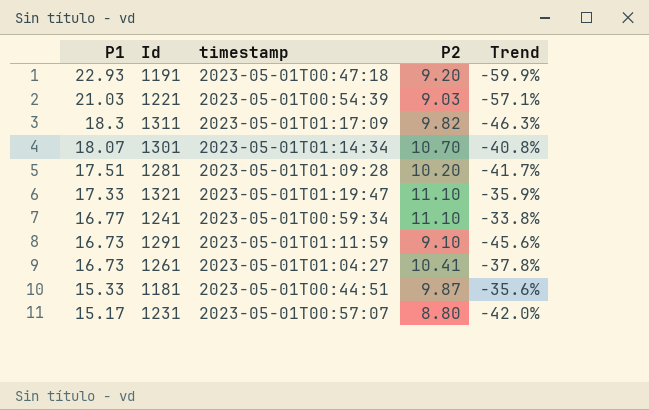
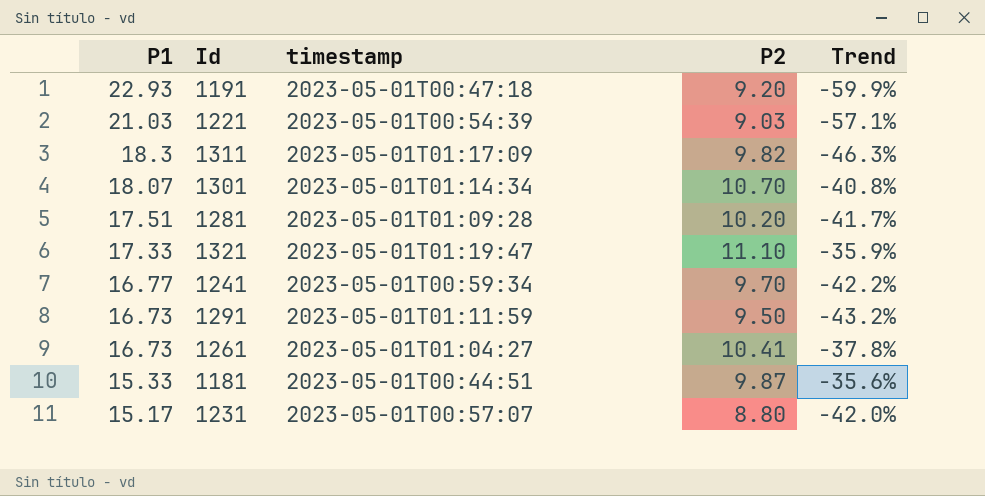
1241 | P2: 11.10 -> 9.70
1241 | Trend: -33.8% -> -42.2%
1291 | P2: 9.10 -> 9.50
1291 | Trend: -45.6% -> -43.2%

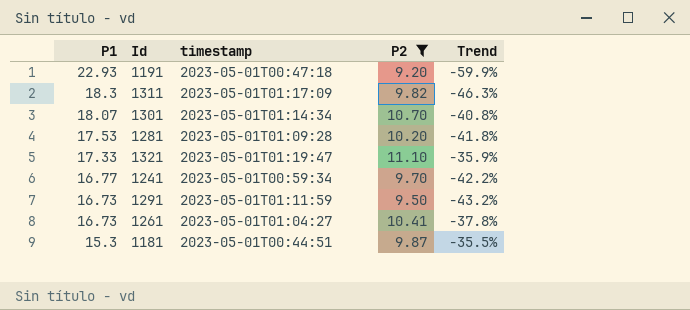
filter: none -> P2 >= 9.20
1281 | P1: 17.51 -> 17.53
1281 | Trend: -41.7% -> -41.8%
1181 | P1: 15.33 -> 15.3
1181 | Trend: -35.6% -> -35.5%

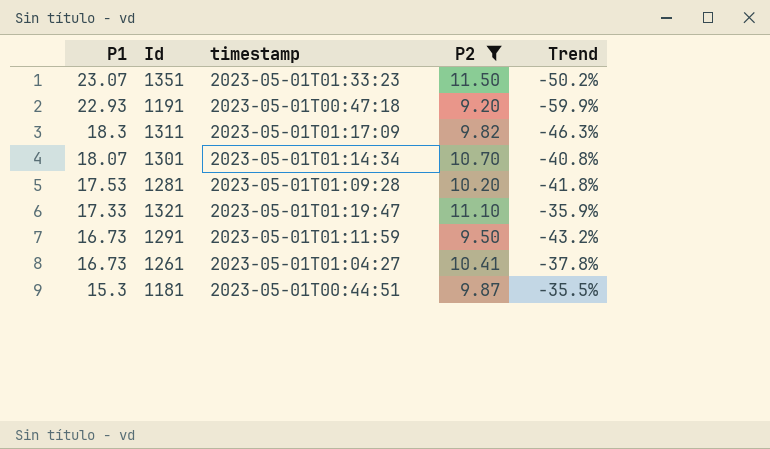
row 1241: 16.77 | 2023-05-01T00:59:34 | 9.70 | -42.2% -> none
row 1351: none -> 23.07 | 2023-05-01T01:33:23 | 11.50 | -50.2%

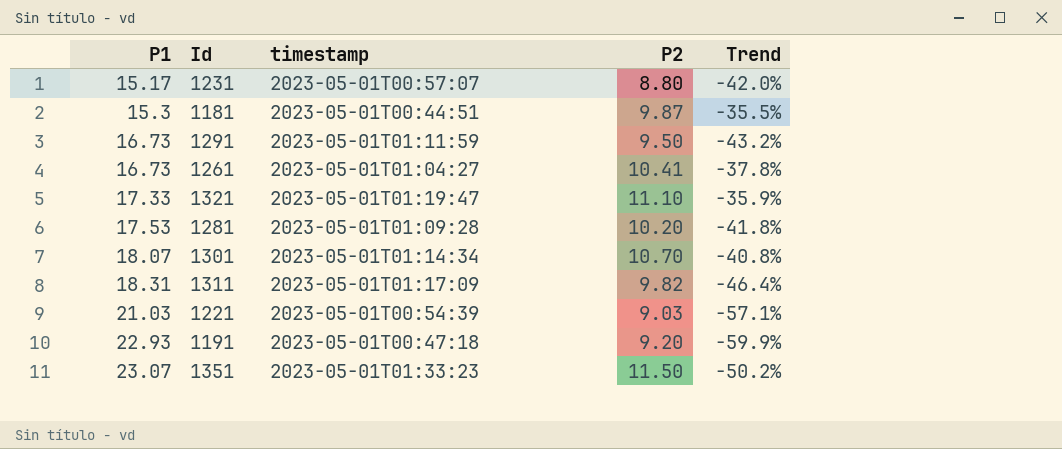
filter: P2 >= 9.20 -> none
row order: P1 descending -> P1 ascending
1311 | P1: 18.3 -> 18.31
1311 | Trend: -46.3% -> -46.4%

